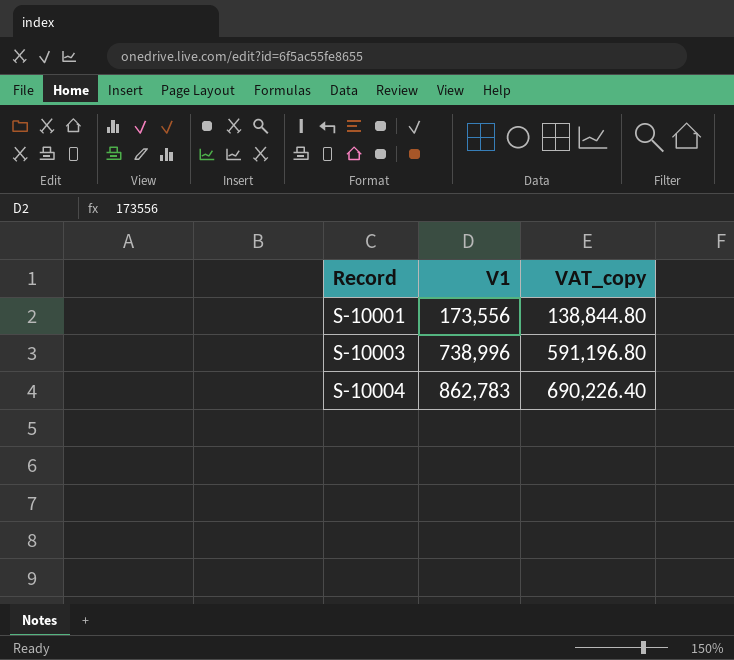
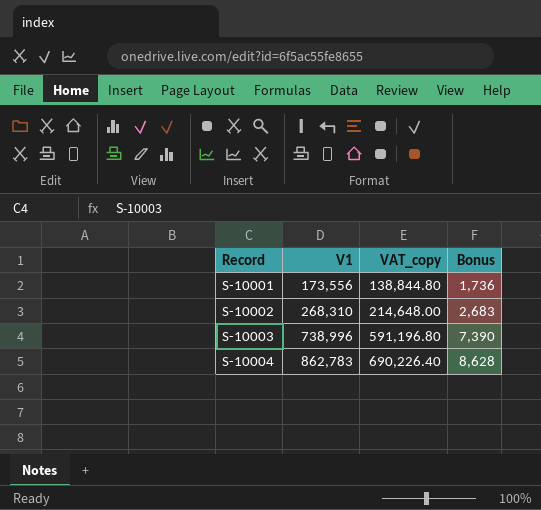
column Bonus | formula: none -> [V1] * 0.01
row S-10002: none -> 268,310 | 214,648.00 | 2,683

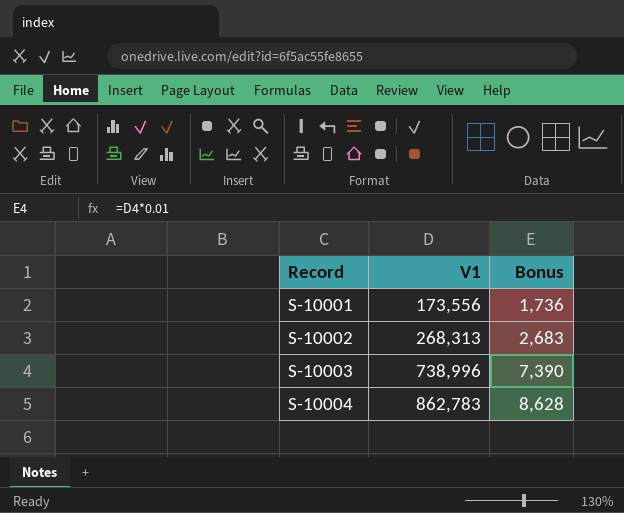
column VAT_copy | formula: [V1] * 0.8 -> none
S-10002 | V1: 268,310 -> 268,313

